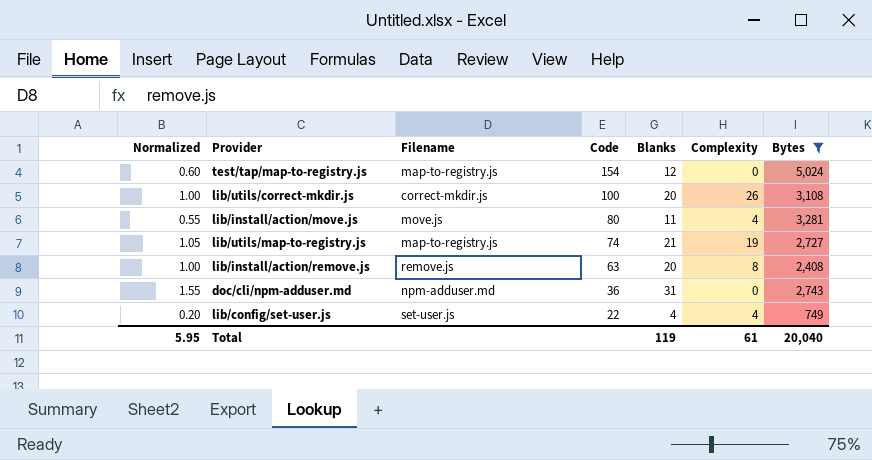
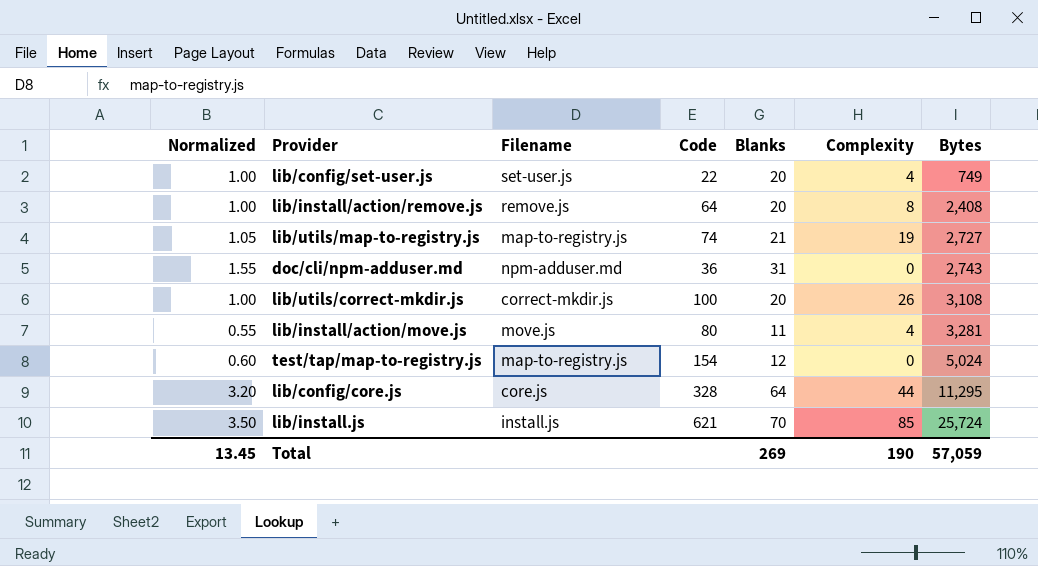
filter: Bytes <= 5,024 -> none
row order: Code descending -> Bytes ascending
lib/config/set-user.js | Normalized: 0.20 -> 1.00
lib/config/set-user.js | Blanks: 4 -> 20
lib/install/action/remove.js | Code: 63 -> 64
Total | Normalized: 5.95 -> 13.45
Total | Blanks: 119 -> 269
Total | Complexity: 61 -> 190
Total | Bytes: 20,040 -> 57,059

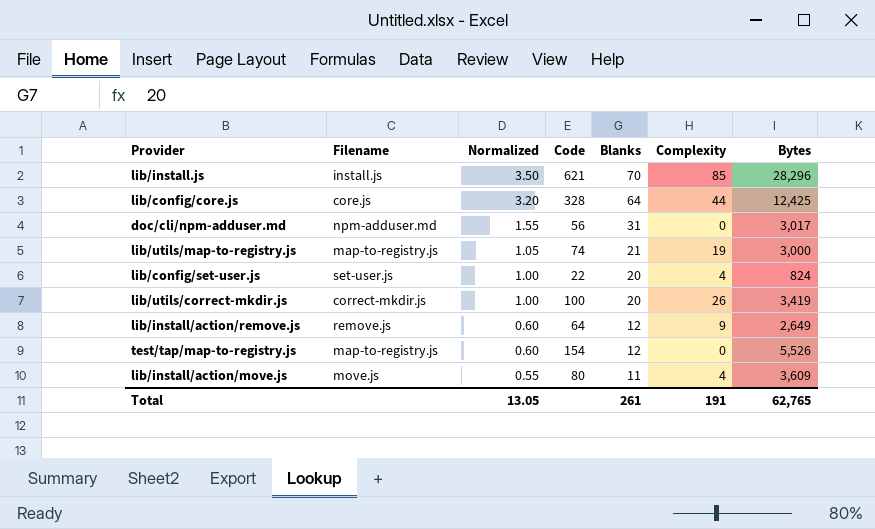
row order: Bytes ascending -> Normalized descending
column Normalized | position: 1 -> 3
lib/install.js | Bytes: 25,724 -> 28,296
lib/config/core.js | Bytes: 11,295 -> 12,425
doc/cli/npm-adduser.md | Code: 36 -> 56
doc/cli/npm-adduser.md | Bytes: 2,743 -> 3,017
lib/utils/map-to-registry.js | Bytes: 2,727 -> 3,000
lib/config/set-user.js | Bytes: 749 -> 824
lib/utils/correct-mkdir.js | Bytes: 3,108 -> 3,419
lib/install/action/remove.js | Normalized: 1.00 -> 0.60
lib/install/action/remove.js | Blanks: 20 -> 12
lib/install/action/remove.js | Complexity: 8 -> 9
lib/install/action/remove.js | Bytes: 2,408 -> 2,649
test/tap/map-to-registry.js | Bytes: 5,024 -> 5,526
lib/install/action/move.js | Bytes: 3,281 -> 3,609
Total | Normalized: 13.45 -> 13.05
Total | Blanks: 269 -> 261
Total | Complexity: 190 -> 191
Total | Bytes: 57,059 -> 62,765

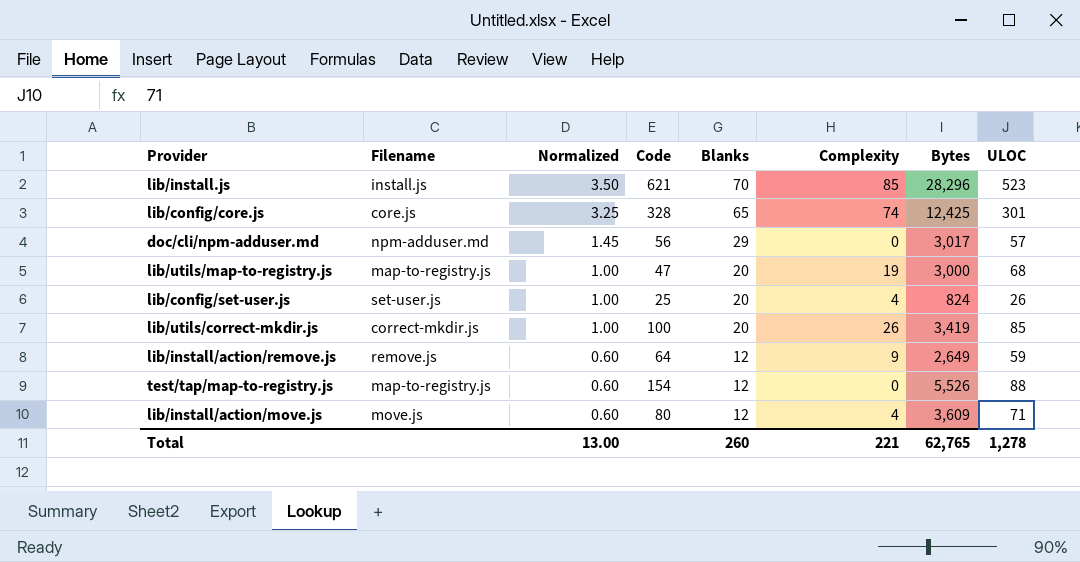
column ULOC | position: none -> 8
lib/config/core.js | Normalized: 3.20 -> 3.25
lib/config/core.js | Blanks: 64 -> 65
lib/config/core.js | Complexity: 44 -> 74
doc/cli/npm-adduser.md | Normalized: 1.55 -> 1.45
doc/cli/npm-adduser.md | Blanks: 31 -> 29
lib/utils/map-to-registry.js | Normalized: 1.05 -> 1.00
lib/utils/map-to-registry.js | Code: 74 -> 47
lib/utils/map-to-registry.js | Blanks: 21 -> 20
lib/config/set-user.js | Code: 22 -> 25
lib/install/action/move.js | Normalized: 0.55 -> 0.60
lib/install/action/move.js | Blanks: 11 -> 12
Total | Normalized: 13.05 -> 13.00
Total | Blanks: 261 -> 260
Total | Complexity: 191 -> 221

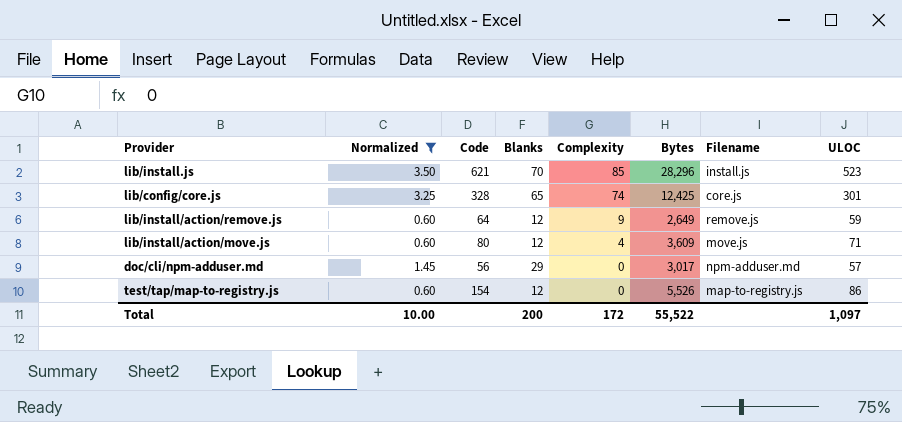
filter: none -> Normalized != 1.00
row order: Normalized descending -> Complexity descending
column Filename | position: 2 -> 7
test/tap/map-to-registry.js | ULOC: 88 -> 86
Total | Normalized: 13.00 -> 10.00
Total | Blanks: 260 -> 200
Total | Complexity: 221 -> 172
Total | Bytes: 62,765 -> 55,522
Total | ULOC: 1,278 -> 1,097

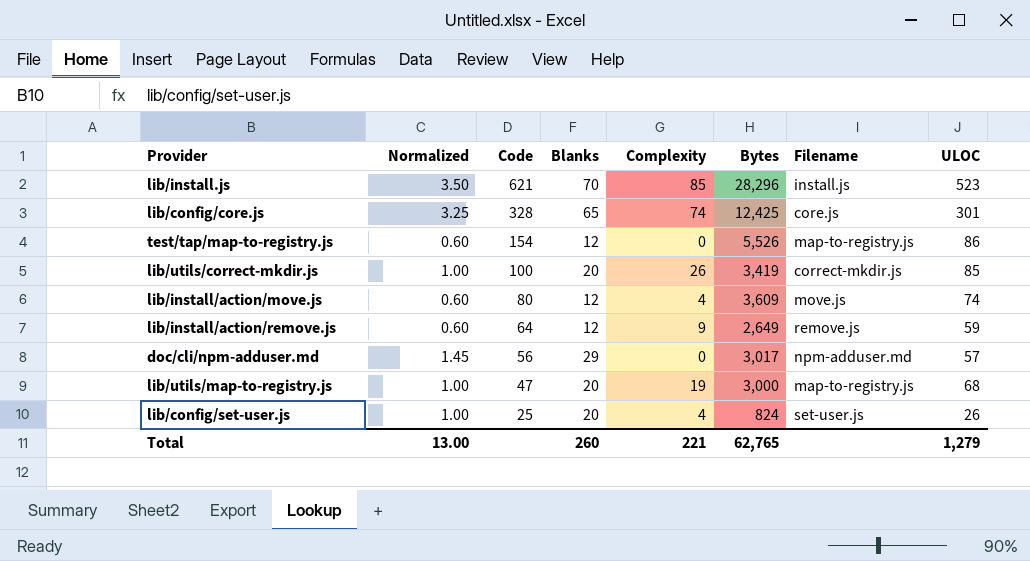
filter: Normalized != 1.00 -> none
row order: Complexity descending -> Code descending
lib/install/action/move.js | ULOC: 71 -> 74
Total | Normalized: 10.00 -> 13.00
Total | Blanks: 200 -> 260
Total | Complexity: 172 -> 221
Total | Bytes: 55,522 -> 62,765
Total | ULOC: 1,097 -> 1,279

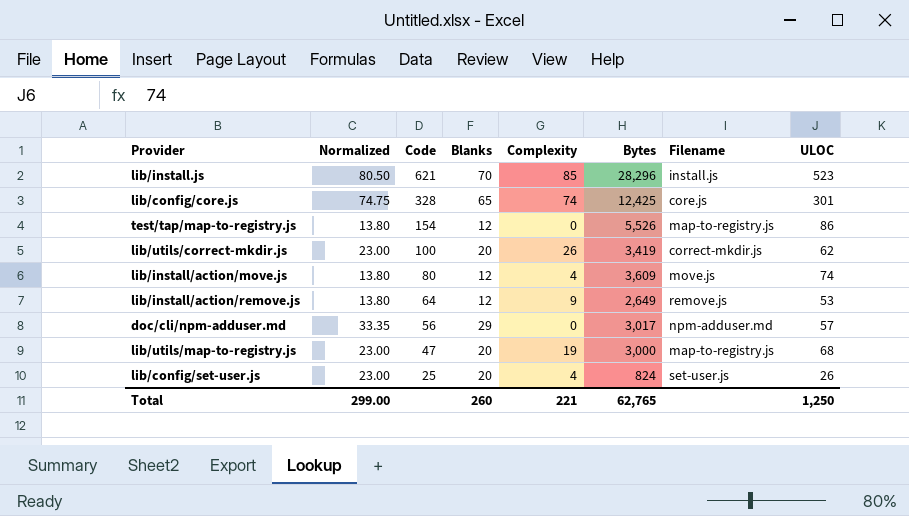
column Normalized | formula: [Blanks] * 0.05 -> [Blanks] * 1.15
lib/utils/correct-mkdir.js | ULOC: 85 -> 62
lib/install/action/remove.js | ULOC: 59 -> 53
Total | Normalized: 13.00 -> 299.00
Total | ULOC: 1,279 -> 1,250

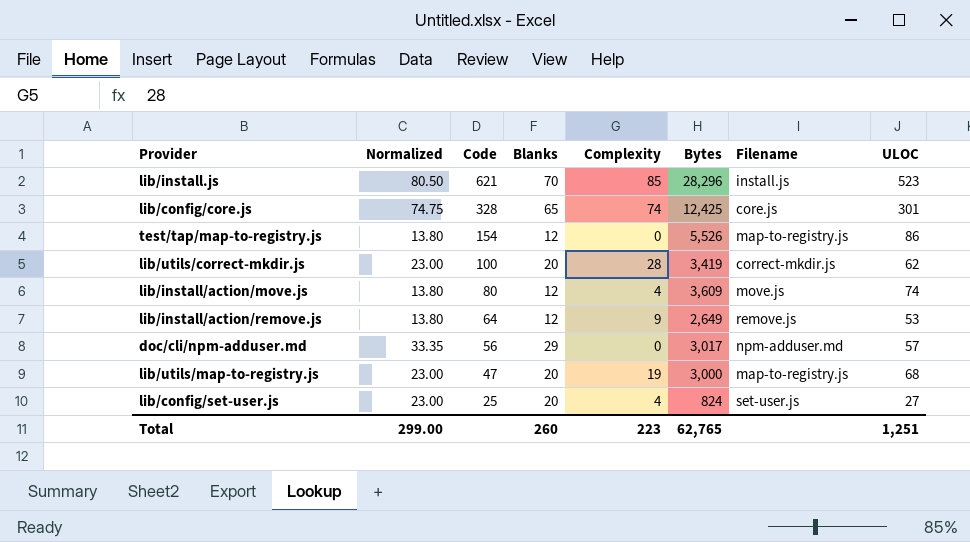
lib/utils/correct-mkdir.js | Complexity: 26 -> 28
lib/config/set-user.js | ULOC: 26 -> 27
Total | Complexity: 221 -> 223
Total | ULOC: 1,250 -> 1,251

